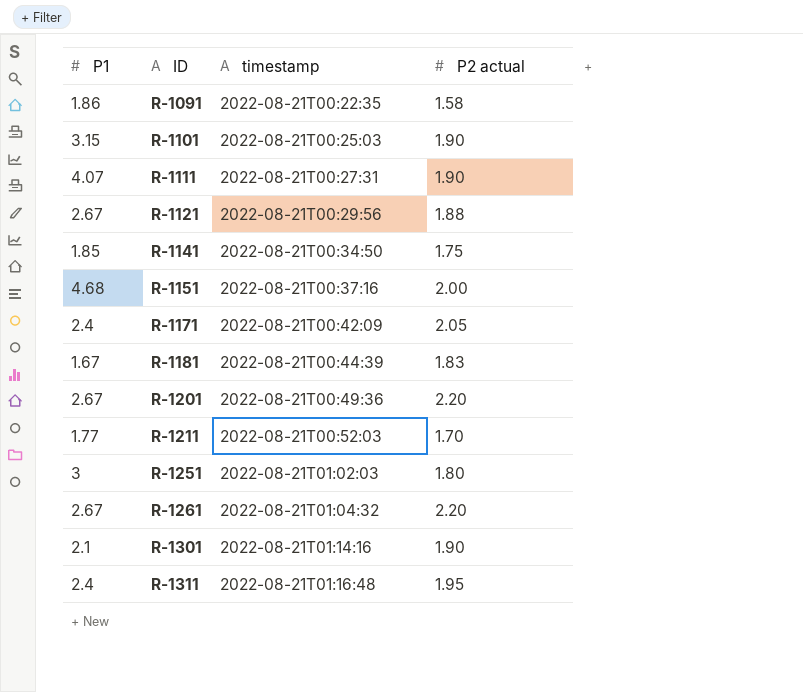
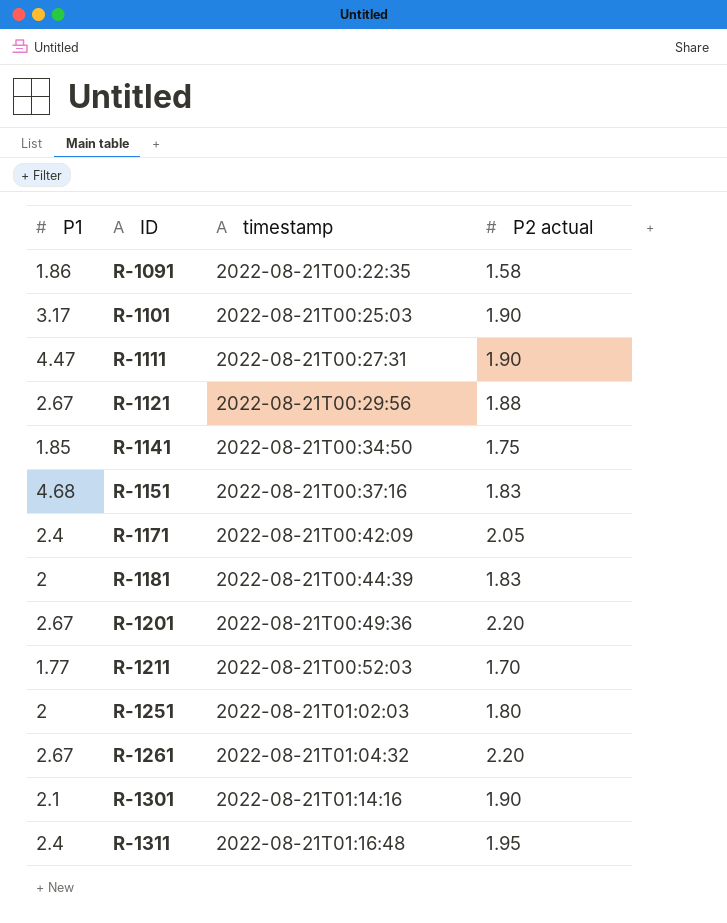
R-1101 | P1: 3.15 -> 3.17
R-1111 | P1: 4.07 -> 4.47
R-1151 | P2 actual: 2.00 -> 1.83
R-1181 | P1: 1.67 -> 2
R-1251 | P1: 3 -> 2

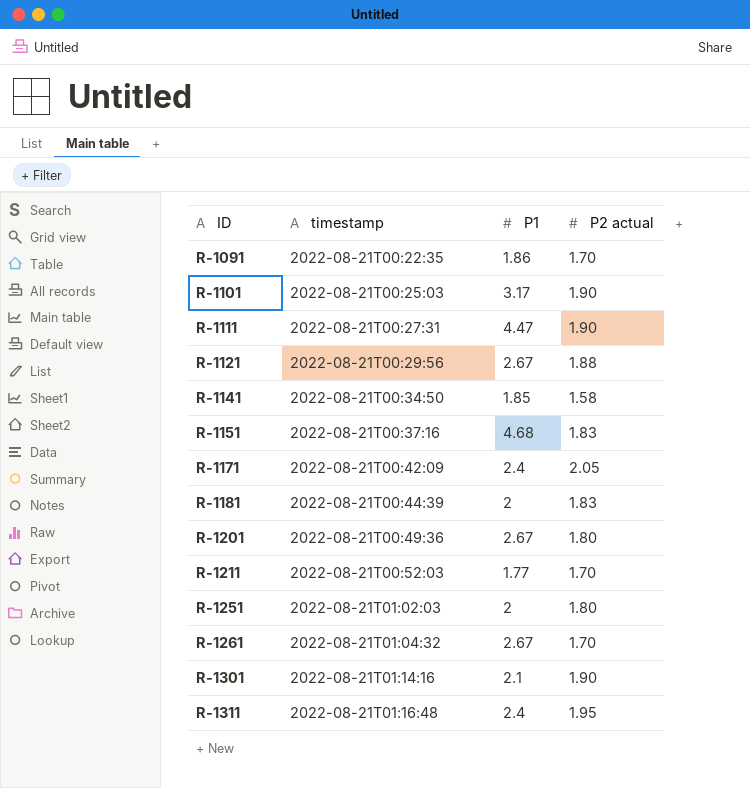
column P1 | position: 1 -> 3
R-1091 | P2 actual: 1.58 -> 1.70
R-1141 | P2 actual: 1.75 -> 1.58
R-1201 | P2 actual: 2.20 -> 1.80
R-1261 | P2 actual: 2.20 -> 1.70

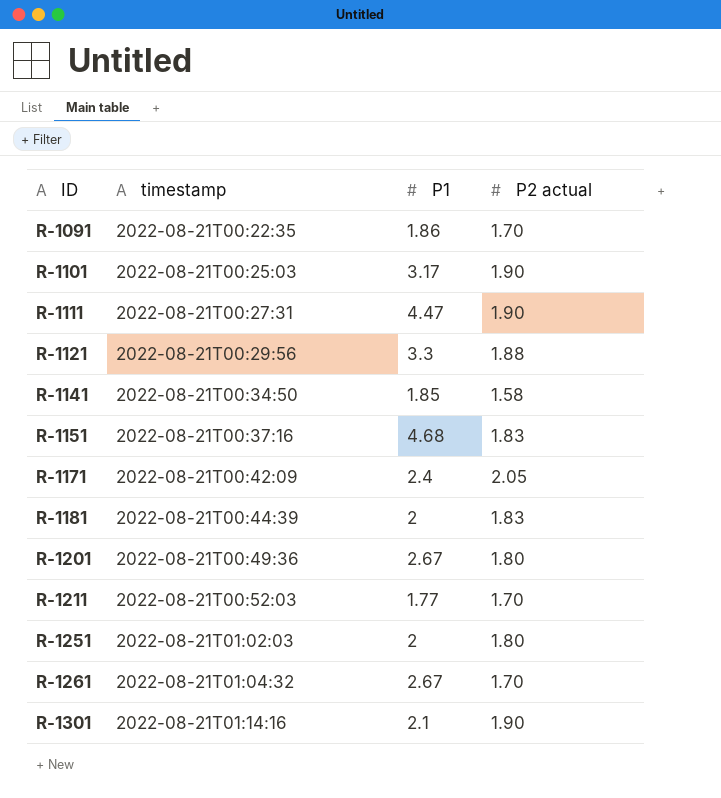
row R-1311: 2022-08-21T01:16:48 | 2.4 | 1.95 -> none
R-1121 | P1: 2.67 -> 3.3

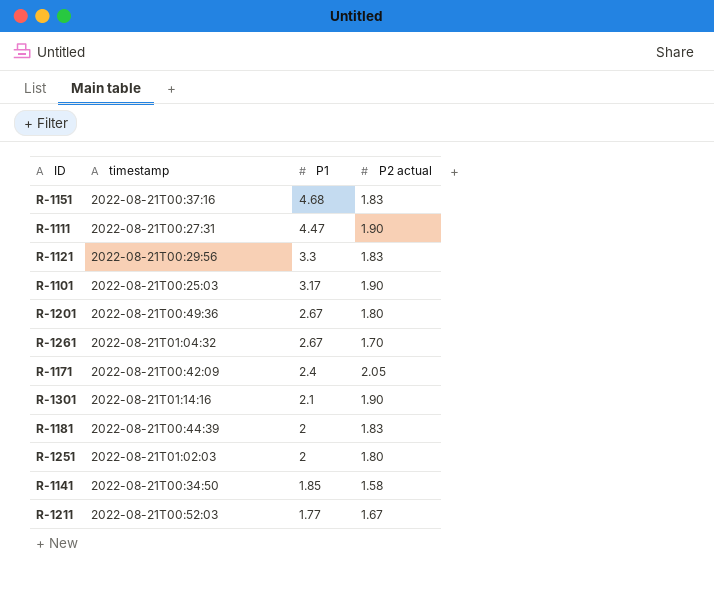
row order: ID ascending -> P1 descending
row R-1091: 2022-08-21T00:22:35 | 1.86 | 1.70 -> none
R-1121 | P2 actual: 1.88 -> 1.83
R-1211 | P2 actual: 1.70 -> 1.67

